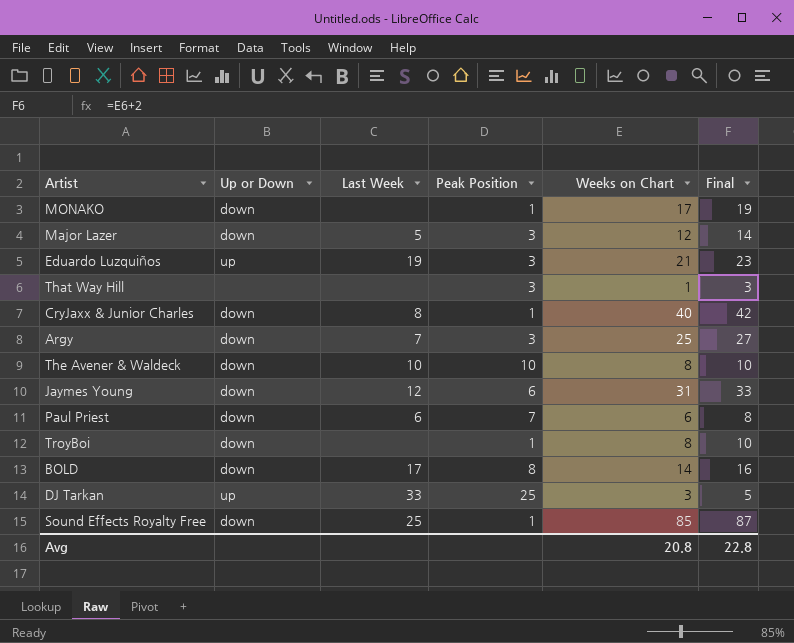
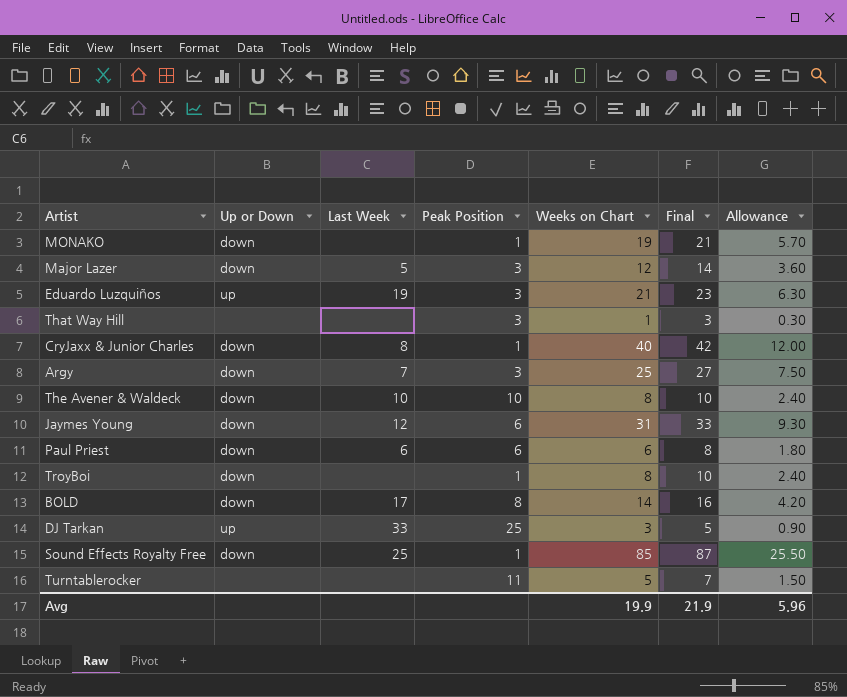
column Allowance | formula: none -> [Weeks on Chart] * 0.3
MONAKO | Weeks on Chart: 17 -> 19
MONAKO | Final: 19 -> 21
Paul Priest | Peak Position: 7 -> 6
row Turntablerocker: none -> none | none | 11 | 5 | 7 | 1.50
Avg | Weeks on Chart: 20.8 -> 19.9
Avg | Final: 22.8 -> 21.9

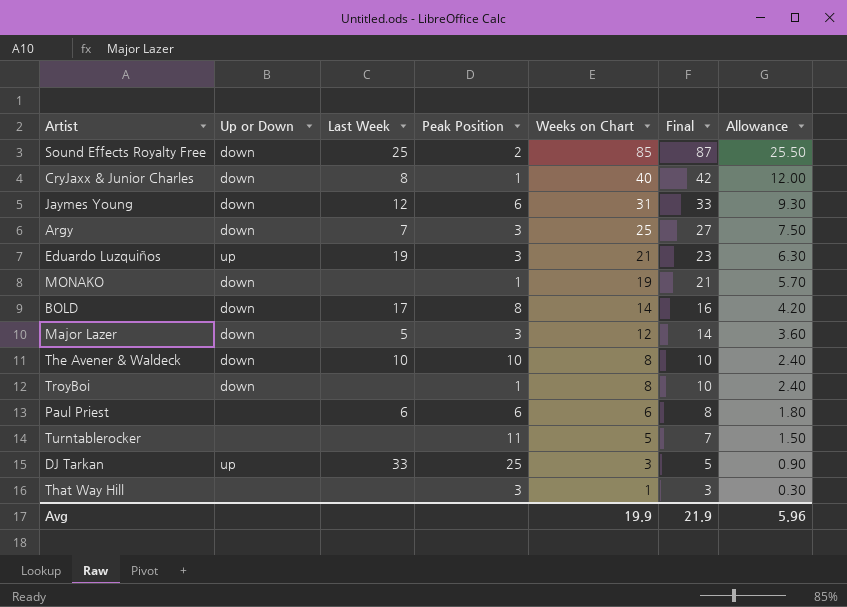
row order: none -> Weeks on Chart descending
Sound Effects Royalty Free | Peak Position: 1 -> 2
Paul Priest | Up or Down: down -> none

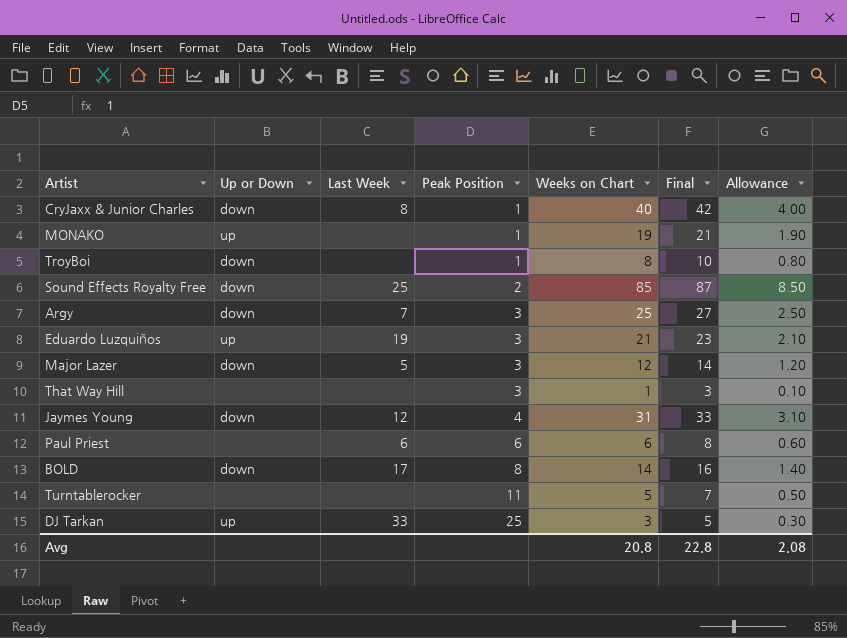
row order: Weeks on Chart descending -> Peak Position ascending
column Allowance | formula: [Weeks on Chart] * 0.3 -> [Weeks on Chart] * 0.1
row The Avener & Waldeck: down | 10 | 10 | 8 | 10 | 2.40 -> none
MONAKO | Up or Down: down -> up
Jaymes Young | Peak Position: 6 -> 4
Avg | Weeks on Chart: 19.9 -> 20.8
Avg | Final: 21.9 -> 22.8
Avg | Allowance: 5.96 -> 2.08

